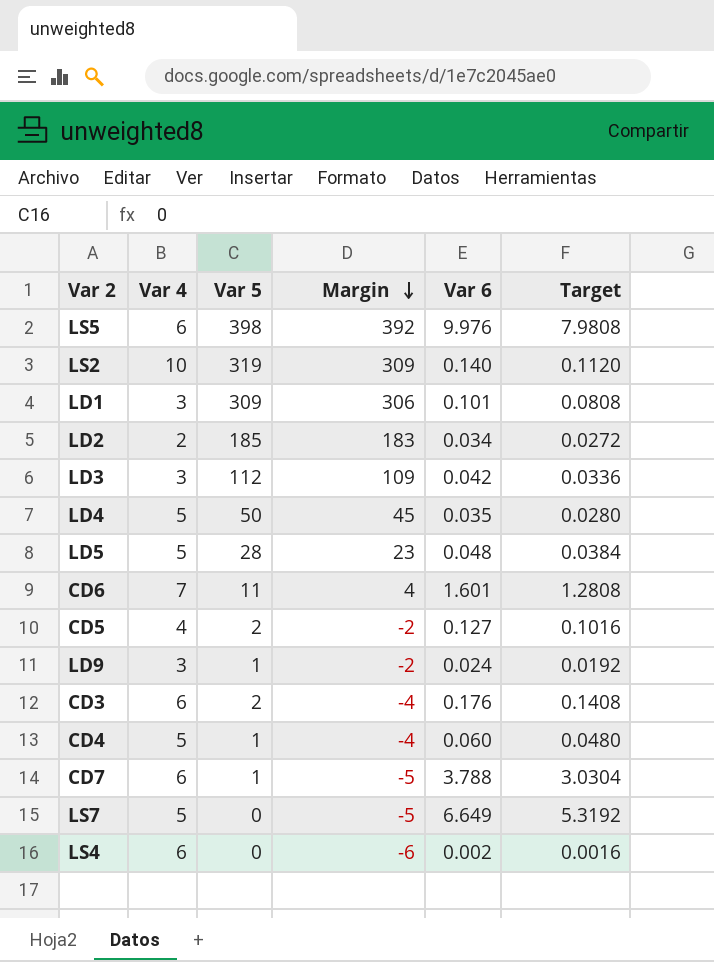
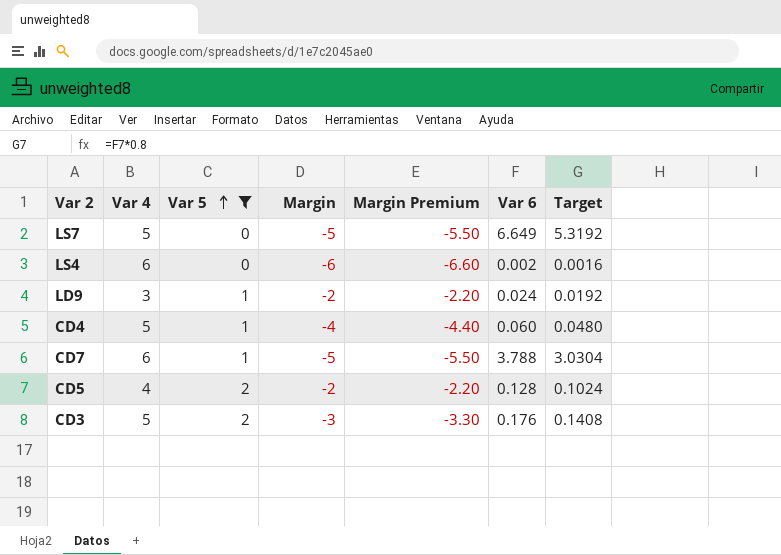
filter: none -> Var 5 <= 2
row order: Margin descending -> Var 5 ascending
column Margin Premium | formula: none -> [Margin] * 1.1
CD5 | Var 6: 0.127 -> 0.128
CD5 | Target: 0.1016 -> 0.1024
CD3 | Var 4: 6 -> 5
CD3 | Margin: -4 -> -3

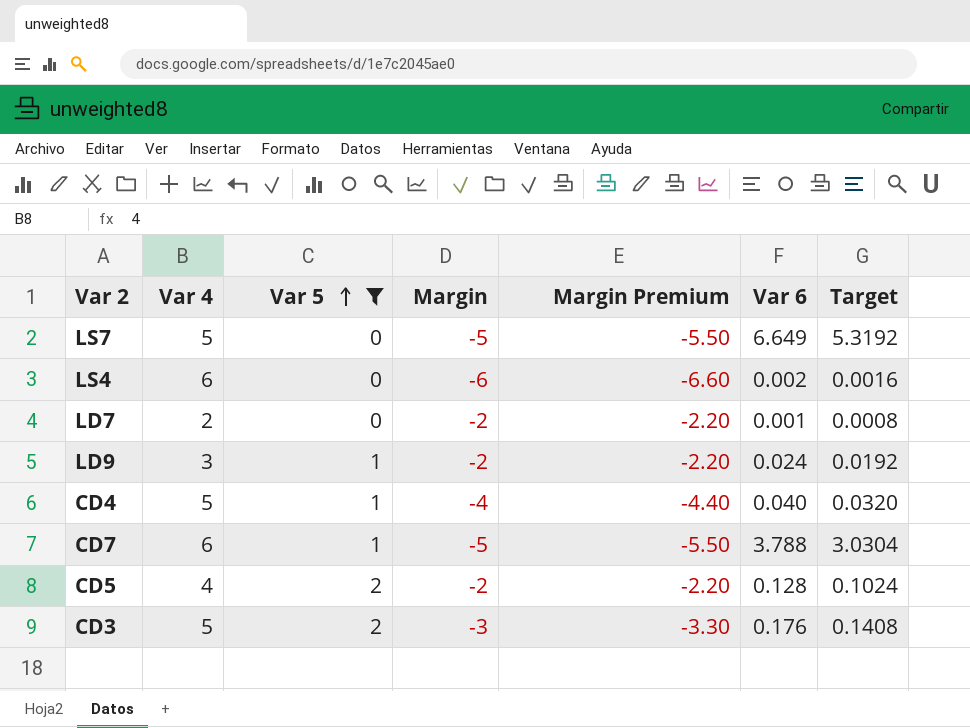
row LD7: none -> 2 | 0 | -2 | -2.20 | 0.001 | 0.0008
CD4 | Var 6: 0.060 -> 0.040
CD4 | Target: 0.0480 -> 0.0320

